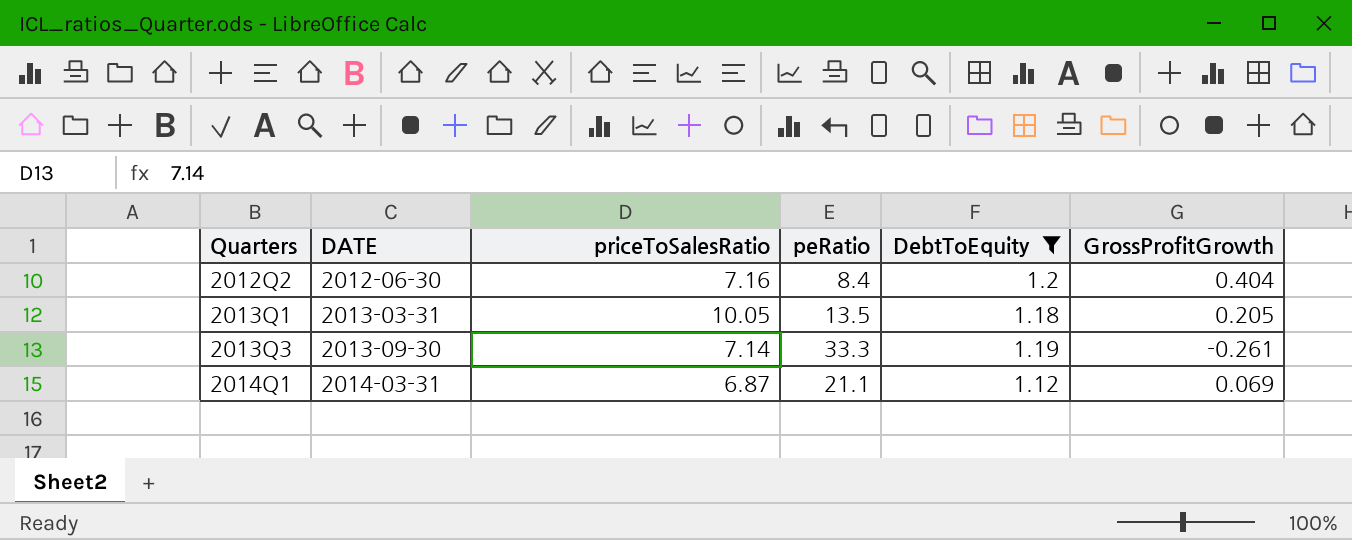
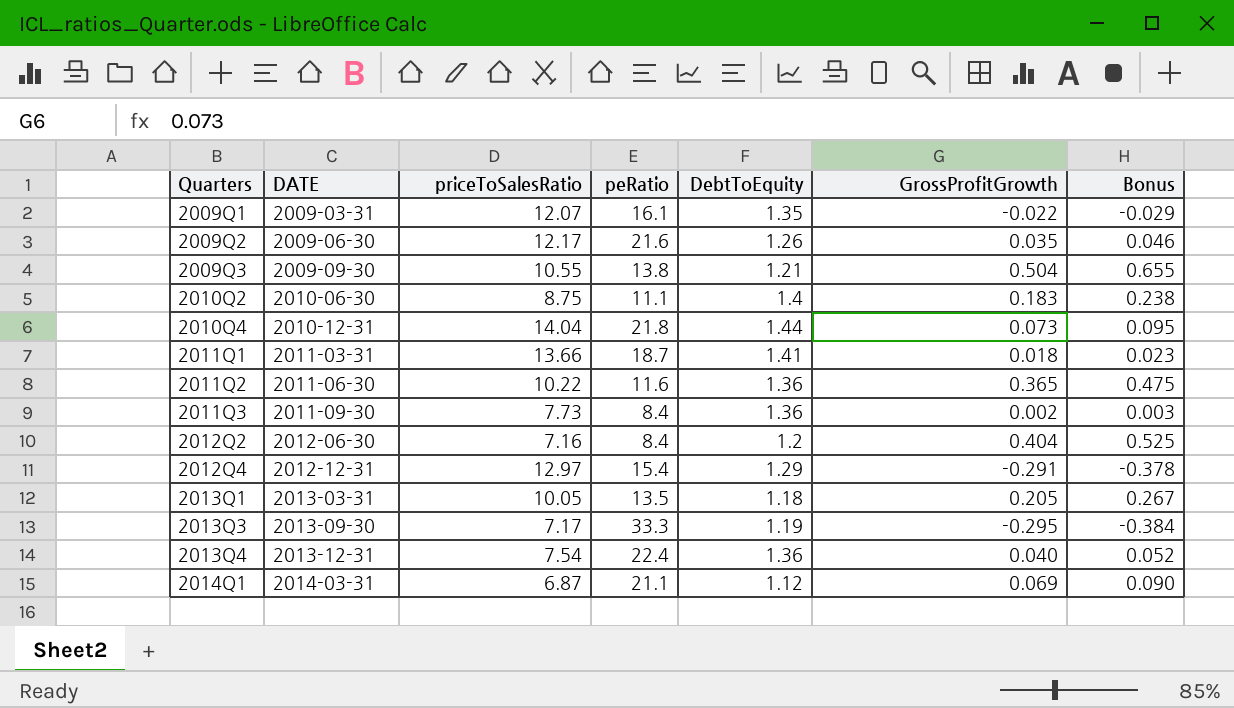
filter: DebtToEquity <= 1.2 -> none
column Bonus | formula: none -> [GrossProfitGrowth] * 1.3
2013Q3 | priceToSalesRatio: 7.14 -> 7.17
2013Q3 | GrossProfitGrowth: -0.261 -> -0.295

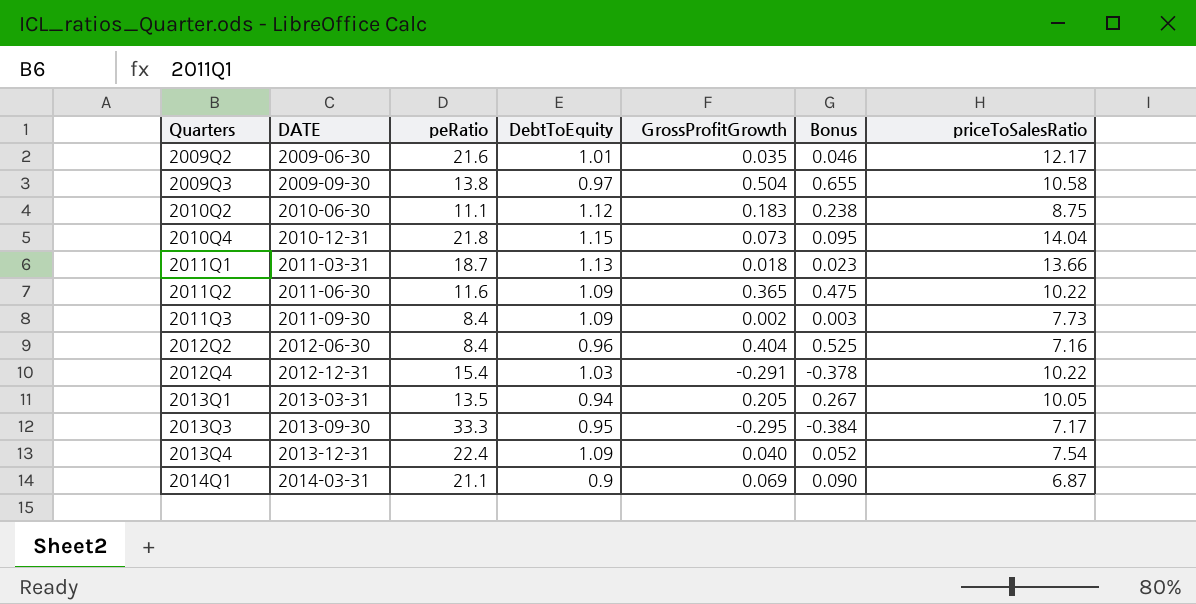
column priceToSalesRatio | position: 3 -> 7
row 2009Q1: 2009-03-31 | 12.07 | 16.1 | 1.35 | -0.022 | -0.029 -> none
2009Q2 | DebtToEquity: 1.26 -> 1.01
2009Q3 | DebtToEquity: 1.21 -> 0.97
2009Q3 | priceToSalesRatio: 10.55 -> 10.58
2010Q2 | DebtToEquity: 1.4 -> 1.12
2010Q4 | DebtToEquity: 1.44 -> 1.15
2011Q1 | DebtToEquity: 1.41 -> 1.13
2011Q2 | DebtToEquity: 1.36 -> 1.09
2011Q3 | DebtToEquity: 1.36 -> 1.09
2012Q2 | DebtToEquity: 1.2 -> 0.96
2012Q4 | DebtToEquity: 1.29 -> 1.03
2012Q4 | priceToSalesRatio: 12.97 -> 10.22
2013Q1 | DebtToEquity: 1.18 -> 0.94
2013Q3 | DebtToEquity: 1.19 -> 0.95
2013Q4 | DebtToEquity: 1.36 -> 1.09
2014Q1 | DebtToEquity: 1.12 -> 0.9

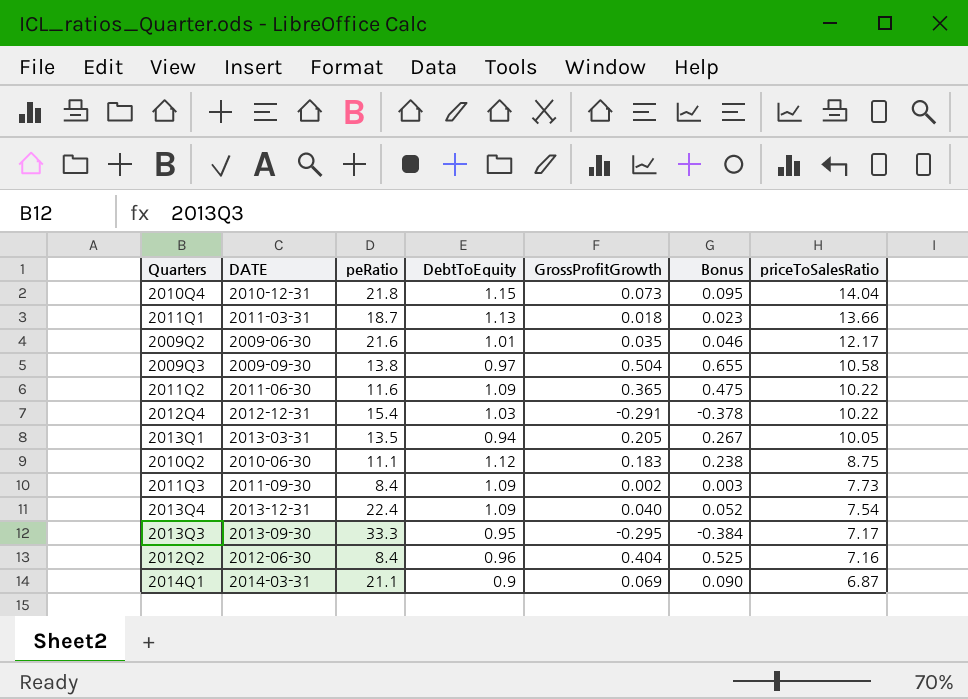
row order: Quarters ascending -> priceToSalesRatio descending

